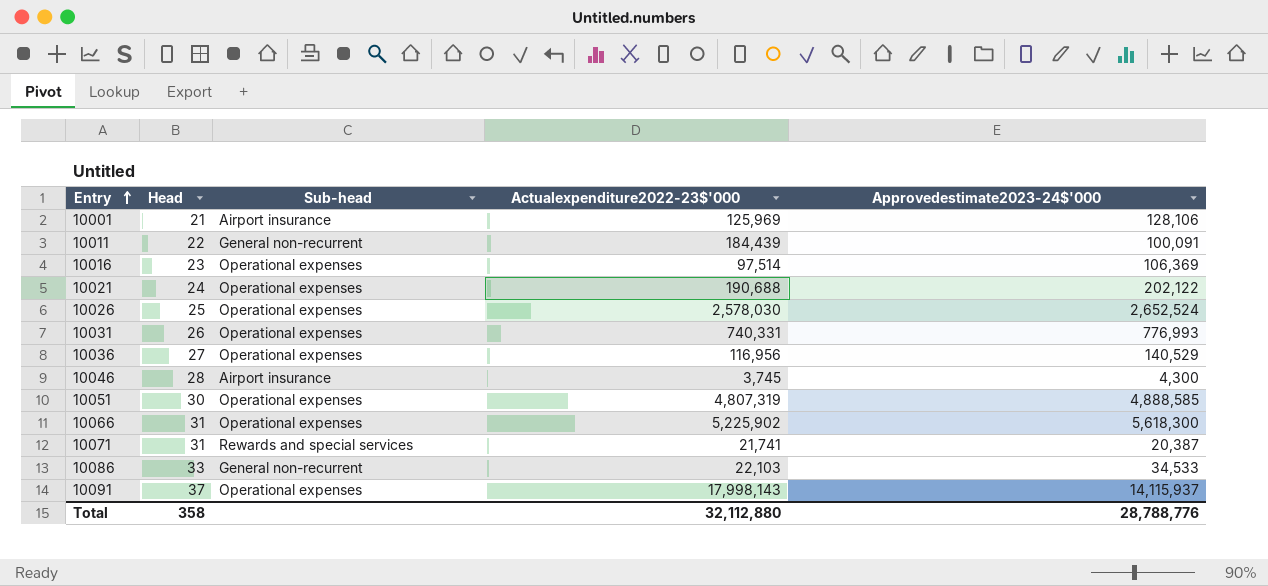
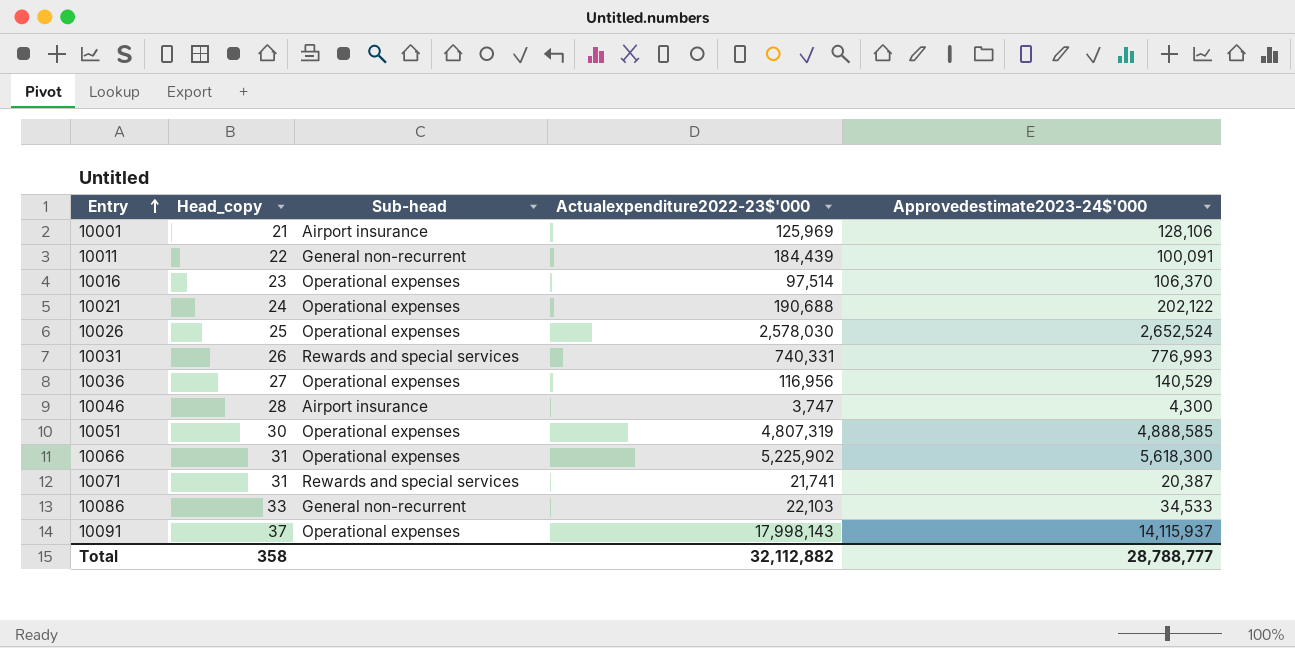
column name: Head -> Head_copy
10016 | Approvedestimate2023-24$'000: 106,369 -> 106,370
10031 | Sub-head: Operational expenses -> Rewards and special services
10046 | Actualexpenditure2022-23$'000: 3,745 -> 3,747
Total | Actualexpenditure2022-23$'000: 32,112,880 -> 32,112,882
Total | Approvedestimate2023-24$'000: 28,788,776 -> 28,788,777

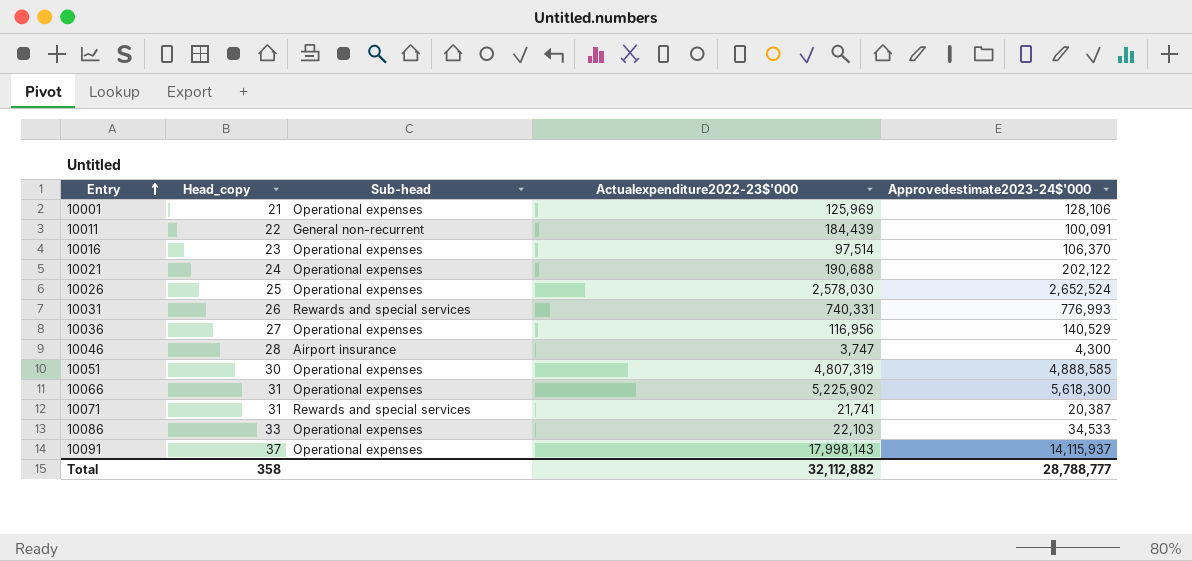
10001 | Sub-head: Airport insurance -> Operational expenses
10086 | Sub-head: General non-recurrent -> Operational expenses

